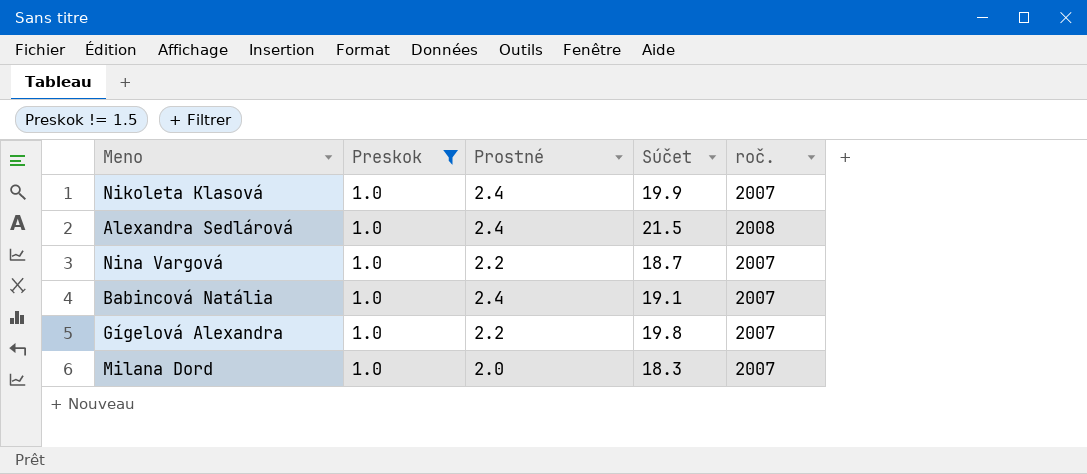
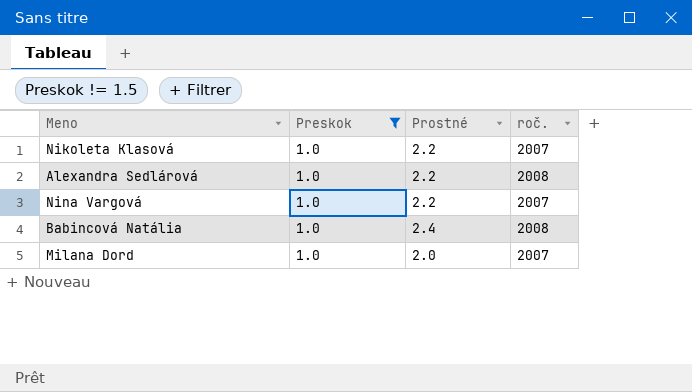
column Súčet | position: 4 -> none
row Gígelová Alexandra: 1.0 | 2.2 | 19.8 | 2007 -> none
Nikoleta Klasová | Prostné: 2.4 -> 2.2
Alexandra Sedlárová | Prostné: 2.4 -> 2.2
Babincová Natália | roč.: 2007 -> 2008

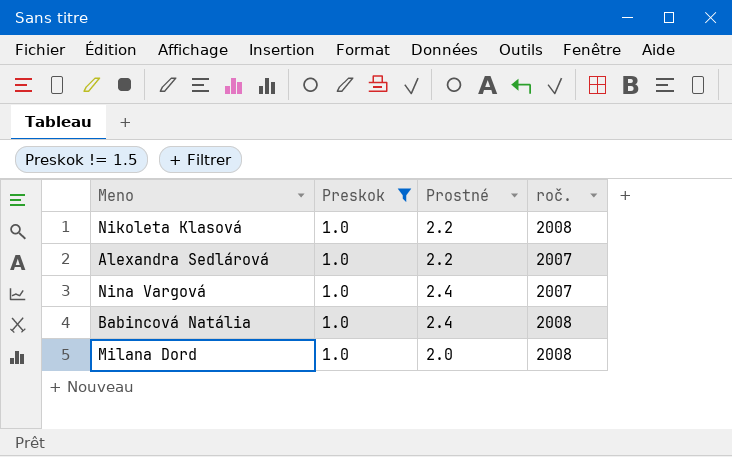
Nikoleta Klasová | roč.: 2007 -> 2008
Alexandra Sedlárová | roč.: 2008 -> 2007
Nina Vargová | Prostné: 2.2 -> 2.4
Milana Dord | roč.: 2007 -> 2008

